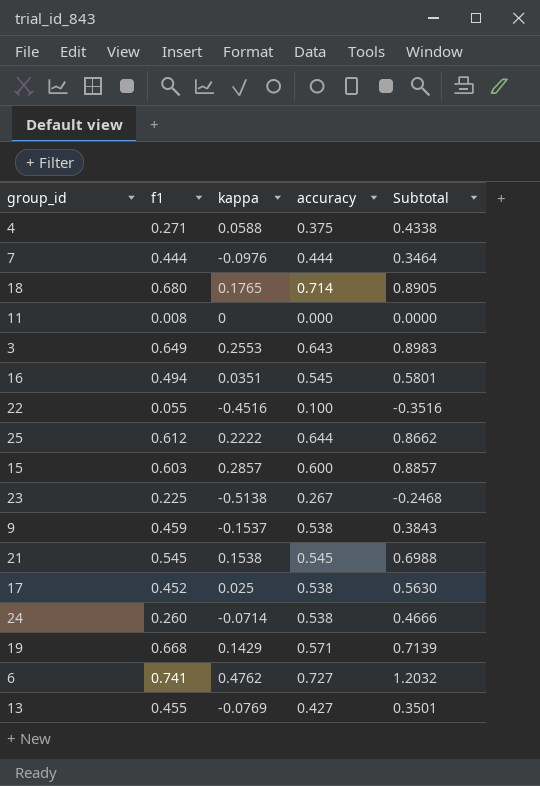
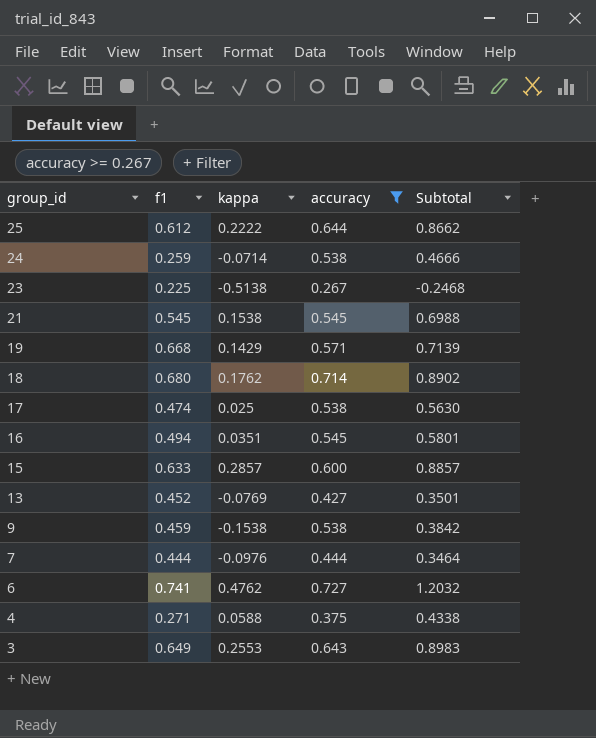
filter: none -> accuracy >= 0.267
row order: none -> group_id descending
24 | f1: 0.260 -> 0.259
18 | kappa: 0.1765 -> 0.1762
18 | Subtotal: 0.8905 -> 0.8902
17 | f1: 0.452 -> 0.474
15 | f1: 0.603 -> 0.633
13 | f1: 0.455 -> 0.452
9 | kappa: -0.1537 -> -0.1538
9 | Subtotal: 0.3843 -> 0.3842

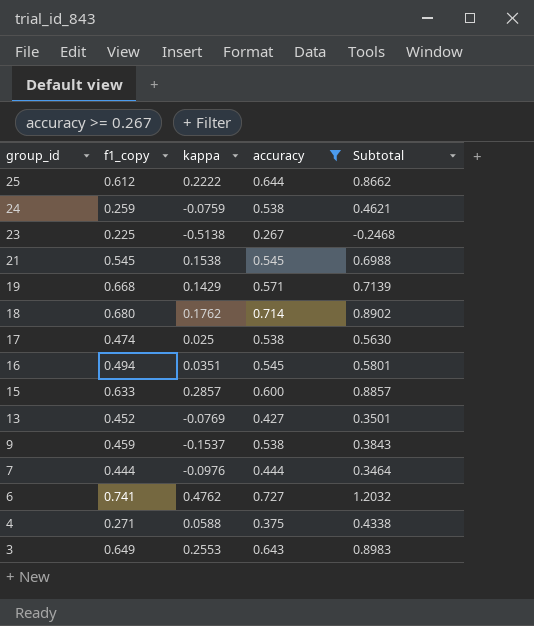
column name: f1 -> f1_copy
24 | kappa: -0.0714 -> -0.0759
24 | Subtotal: 0.4666 -> 0.4621
9 | kappa: -0.1538 -> -0.1537
9 | Subtotal: 0.3842 -> 0.3843

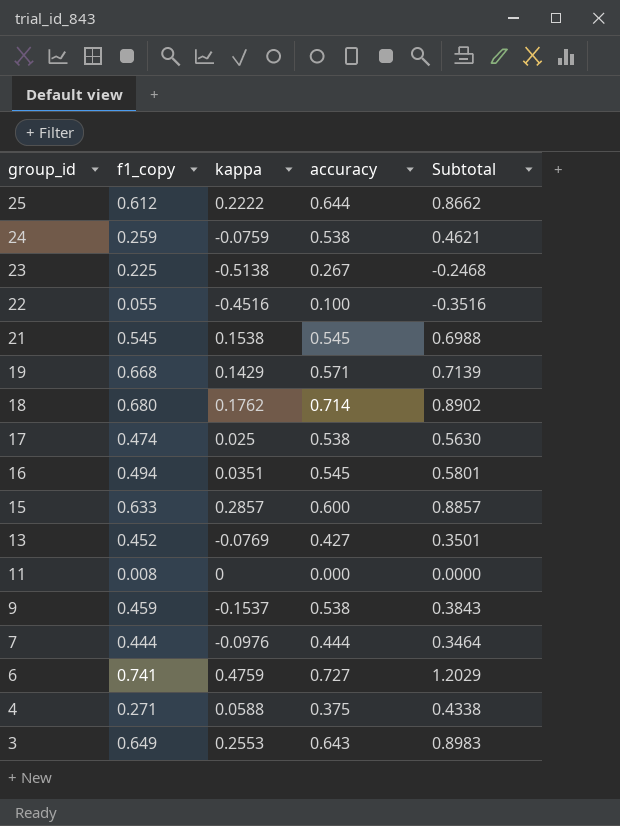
filter: accuracy >= 0.267 -> none
6 | kappa: 0.4762 -> 0.4759
6 | Subtotal: 1.2032 -> 1.2029

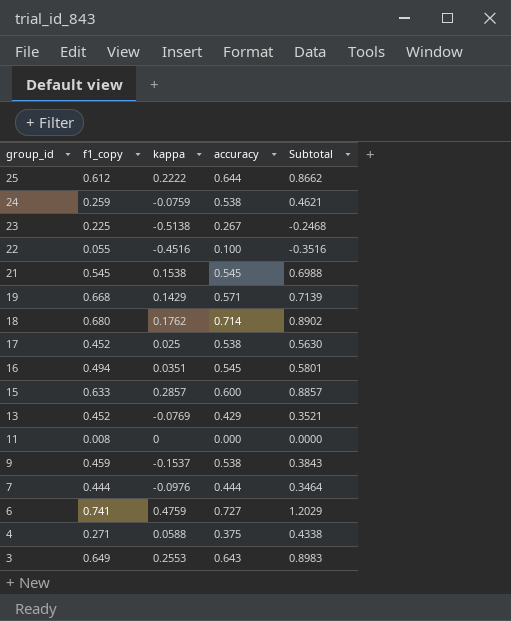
17 | f1_copy: 0.474 -> 0.452
13 | accuracy: 0.427 -> 0.429
13 | Subtotal: 0.3501 -> 0.3521

